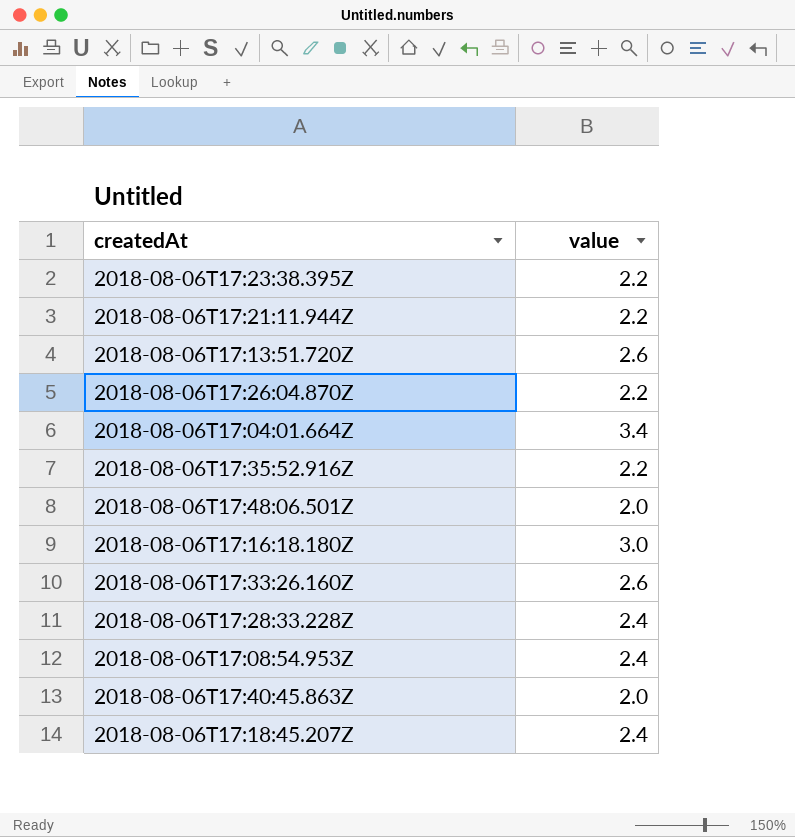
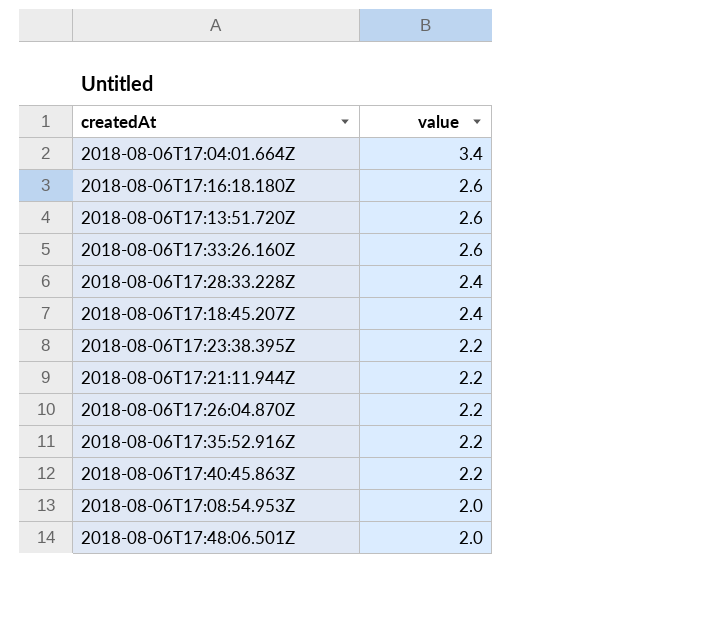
row order: none -> value descending
2018-08-06T17:16:18.180Z | value: 3.0 -> 2.6
2018-08-06T17:40:45.863Z | value: 2.0 -> 2.2
2018-08-06T17:08:54.953Z | value: 2.4 -> 2.0

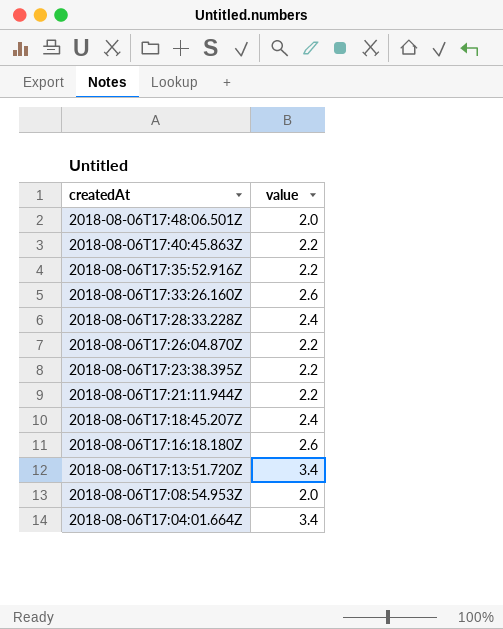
row order: value descending -> createdAt descending
2018-08-06T17:13:51.720Z | value: 2.6 -> 3.4

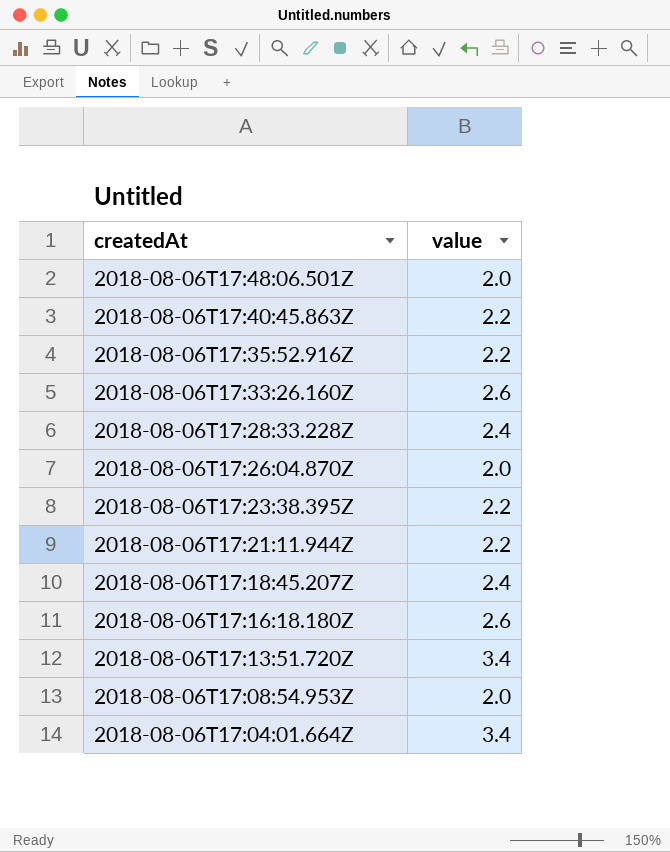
2018-08-06T17:26:04.870Z | value: 2.2 -> 2.0

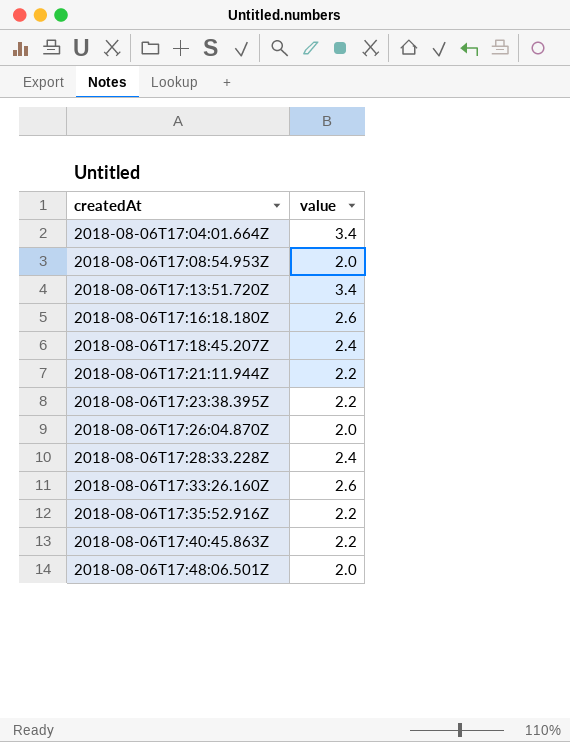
row order: createdAt descending -> createdAt ascending

